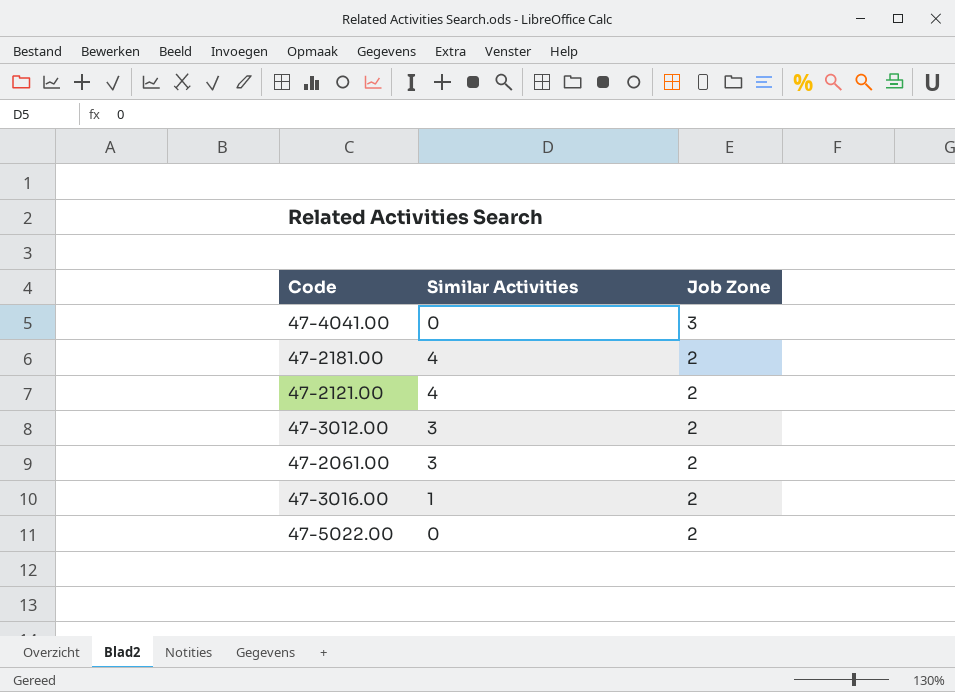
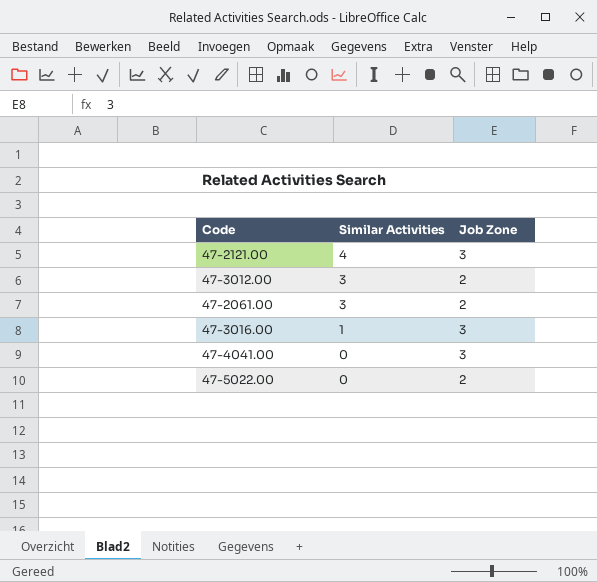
row order: Job Zone descending -> Similar Activities descending
row 47-2181.00: 4 | 2 -> none
47-2121.00 | Job Zone: 2 -> 3
47-3016.00 | Job Zone: 2 -> 3

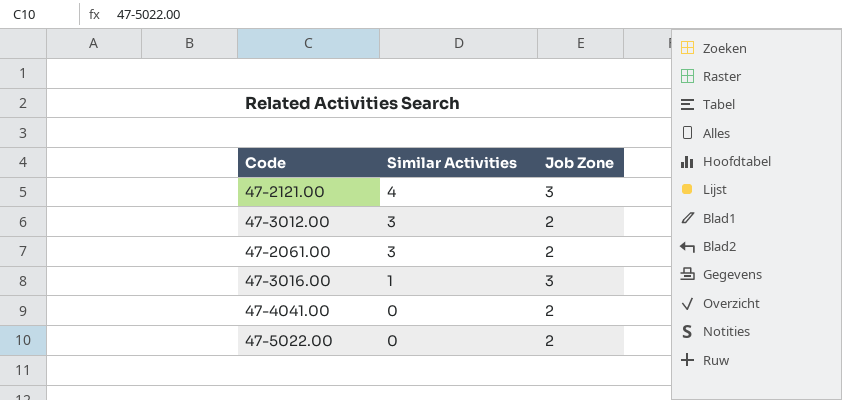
47-4041.00 | Job Zone: 3 -> 2

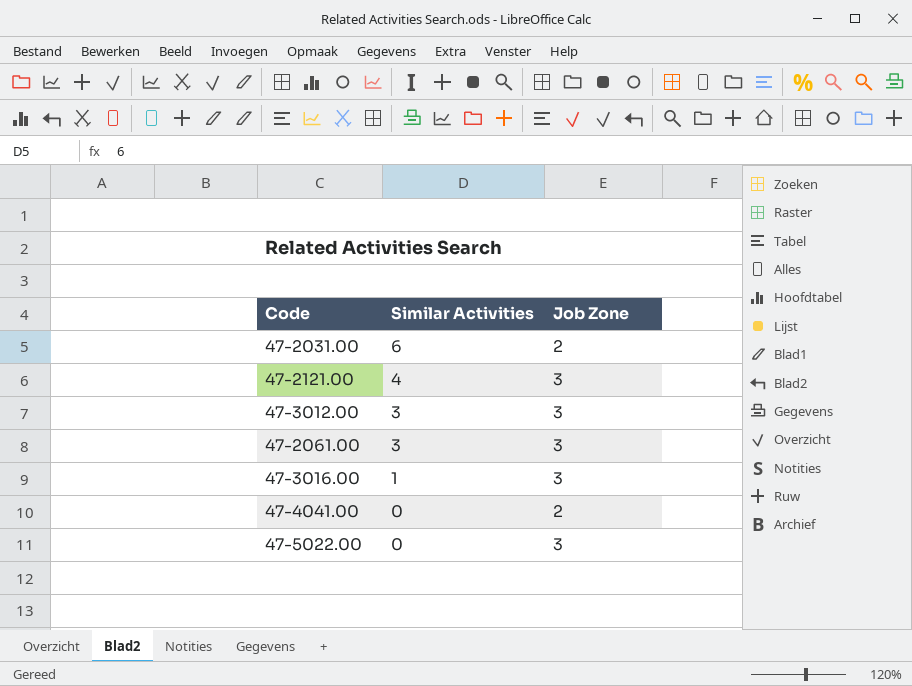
row 47-2031.00: none -> 6 | 2
47-3012.00 | Job Zone: 2 -> 3
47-2061.00 | Job Zone: 2 -> 3
47-5022.00 | Job Zone: 2 -> 3

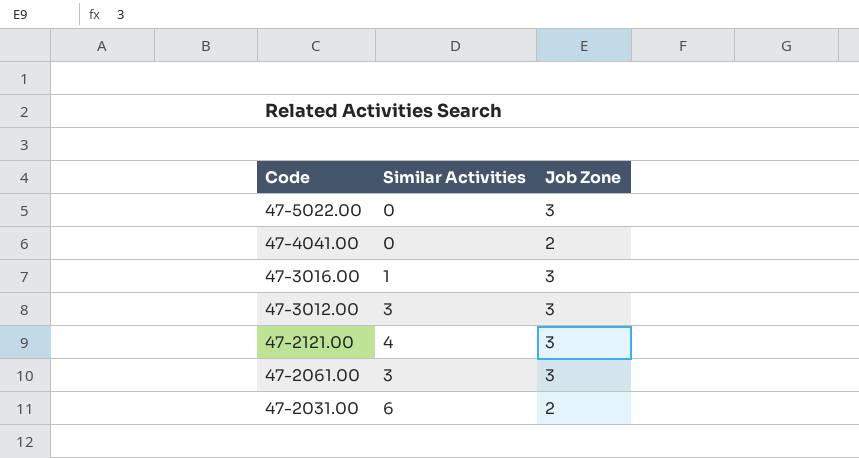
row order: Similar Activities descending -> Code descending

